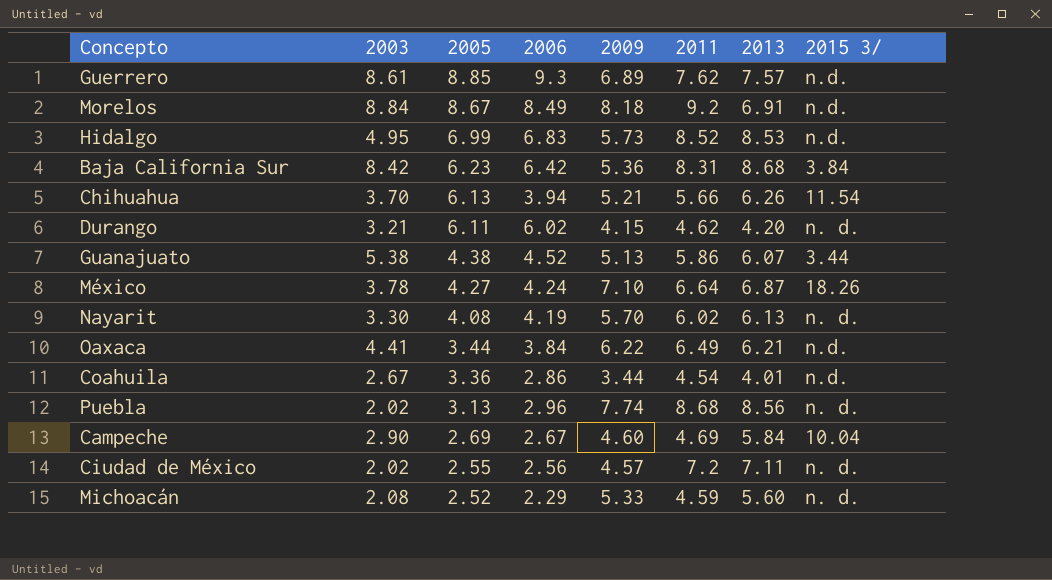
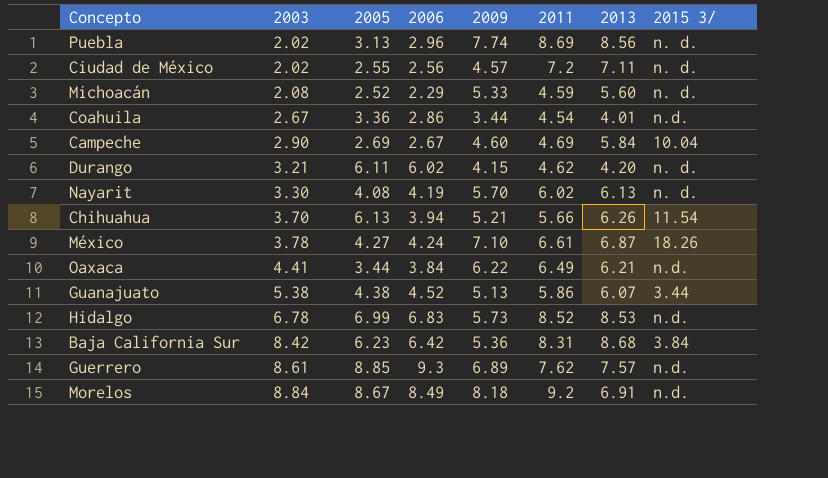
row order: 2005 descending -> 2003 ascending
Puebla | 2011: 8.68 -> 8.69
México | 2011: 6.64 -> 6.61
Hidalgo | 2003: 4.95 -> 6.78

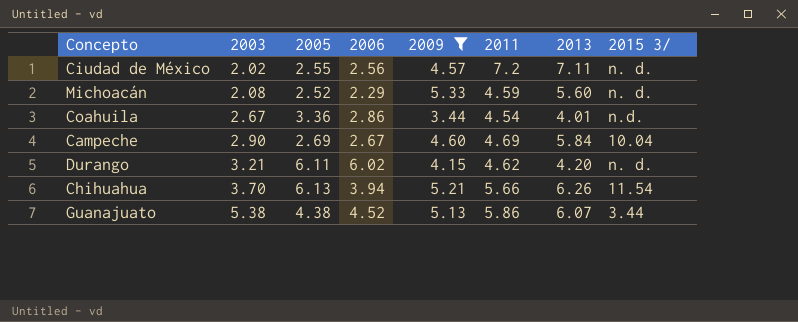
filter: none -> 2009 <= 5.33

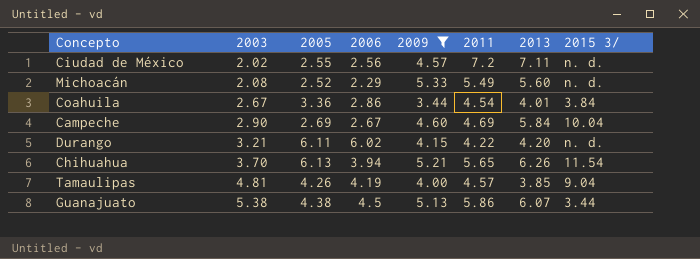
Michoacán | 2011: 4.59 -> 5.49
Coahuila | 2015 3/: n.d. -> 3.84
Durango | 2011: 4.62 -> 4.22
Chihuahua | 2011: 5.66 -> 5.65
row Tamaulipas: none -> 4.81 | 4.26 | 4.19 | 4.00 | 4.57 | 3.85 | 9.04
Guanajuato | 2006: 4.52 -> 4.5

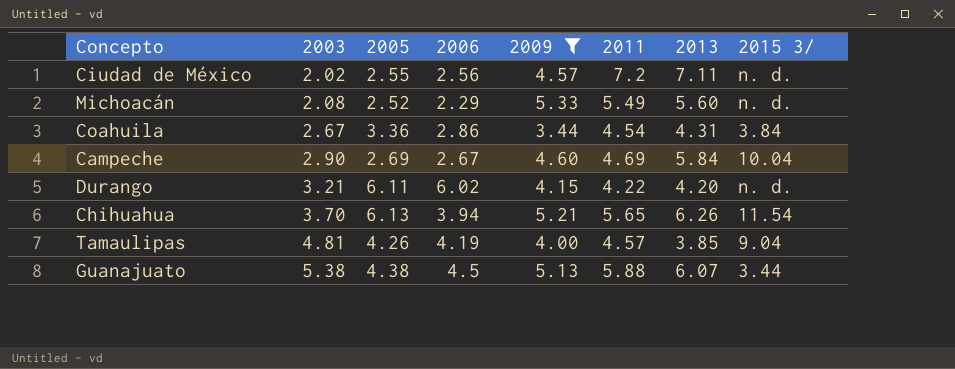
Coahuila | 2013: 4.01 -> 4.31
Guanajuato | 2011: 5.86 -> 5.88

